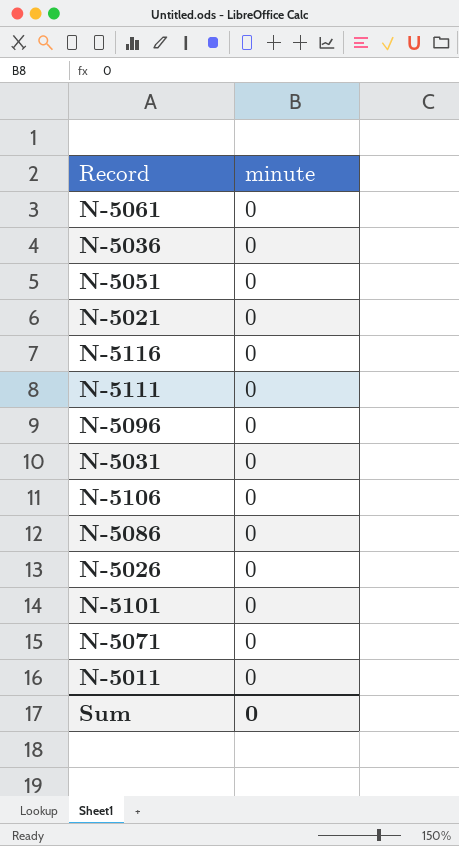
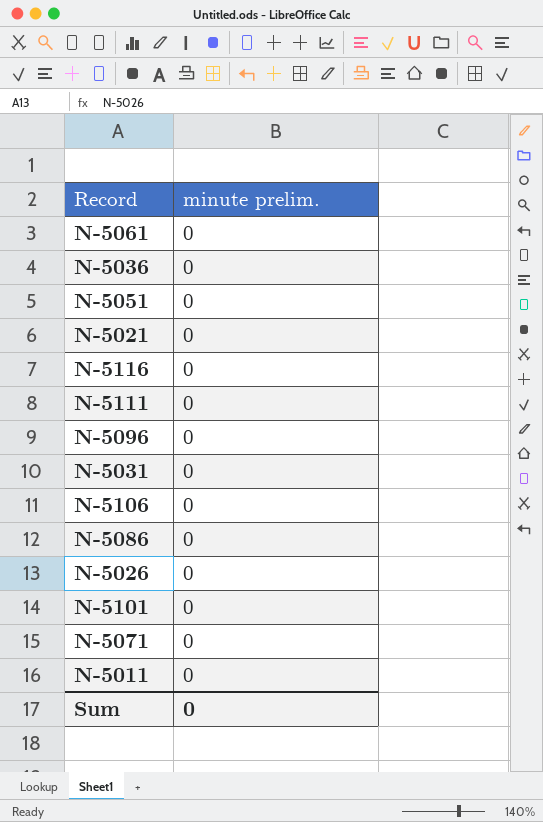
column name: minute -> minute prelim.

